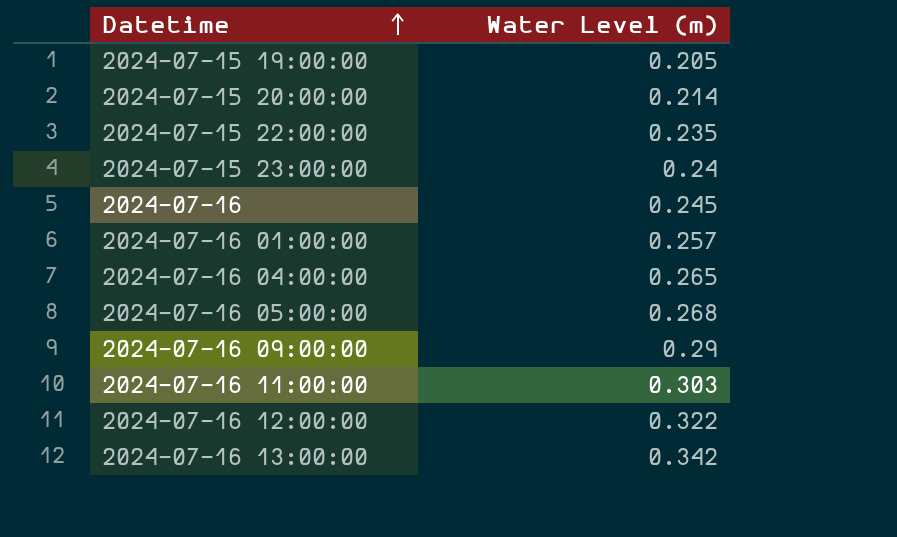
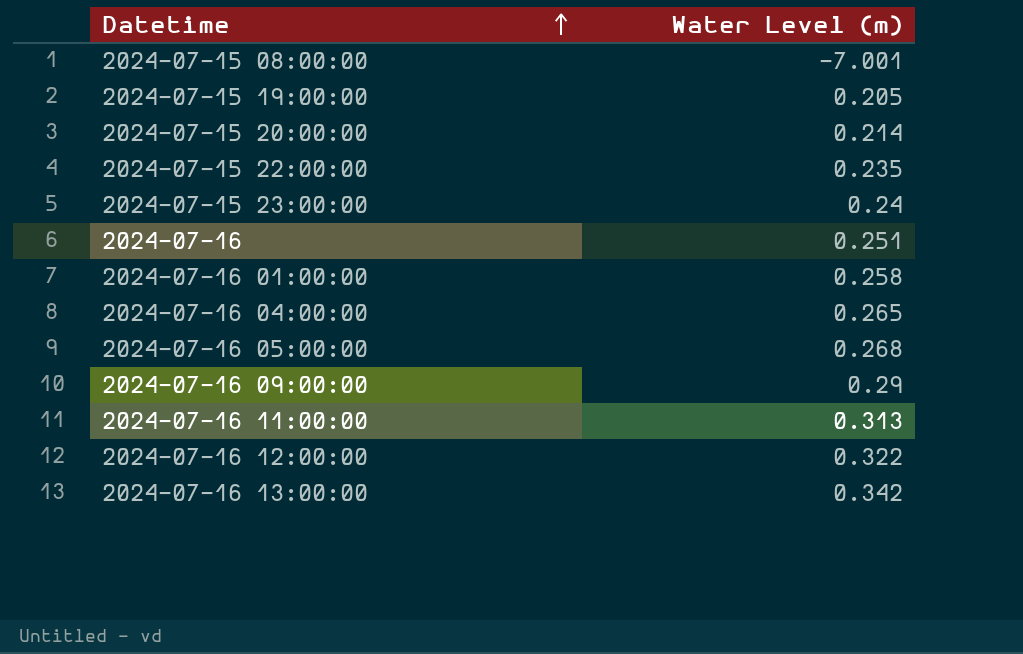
row 2024-07-15 08:00:00: none -> -7.001
2024-07-16 | Water Level (m): 0.245 -> 0.251
2024-07-16 01:00:00 | Water Level (m): 0.257 -> 0.258
2024-07-16 11:00:00 | Water Level (m): 0.303 -> 0.313

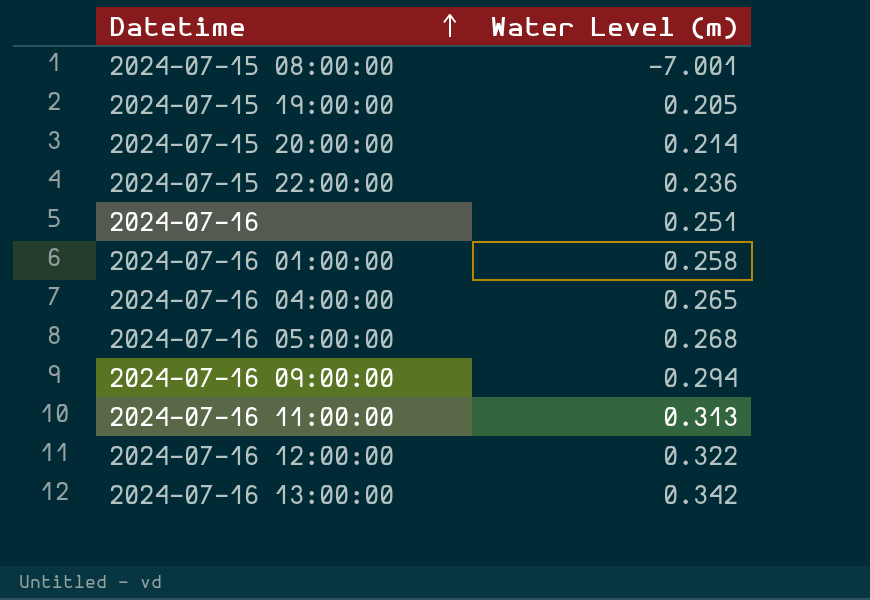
row 2024-07-15 23:00:00: 0.24 -> none
2024-07-15 22:00:00 | Water Level (m): 0.235 -> 0.236
2024-07-16 09:00:00 | Water Level (m): 0.29 -> 0.294

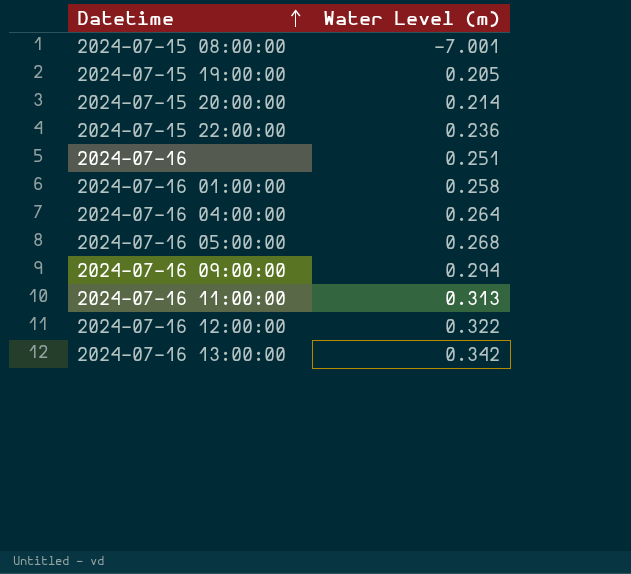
2024-07-16 04:00:00 | Water Level (m): 0.265 -> 0.264

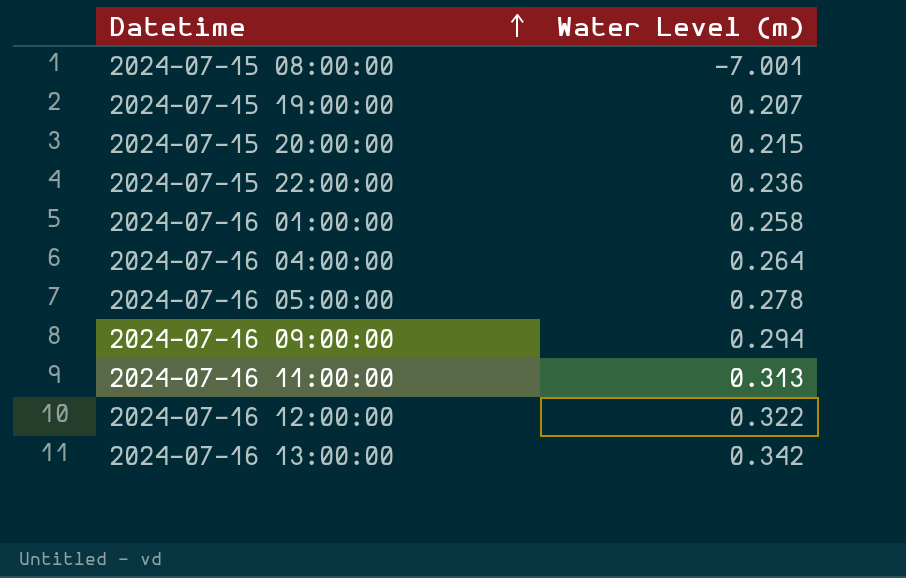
row 2024-07-16: 0.251 -> none
2024-07-15 19:00:00 | Water Level (m): 0.205 -> 0.207
2024-07-15 20:00:00 | Water Level (m): 0.214 -> 0.215
2024-07-16 05:00:00 | Water Level (m): 0.268 -> 0.278

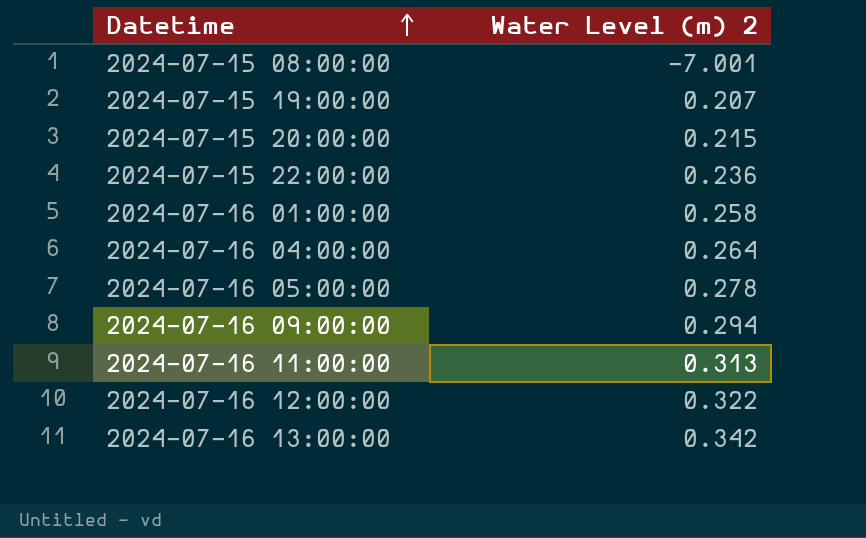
column name: Water Level (m) -> Water Level (m) 2

